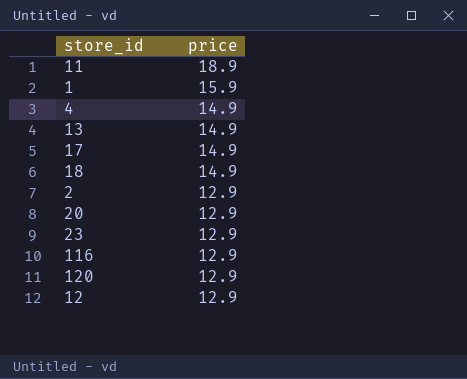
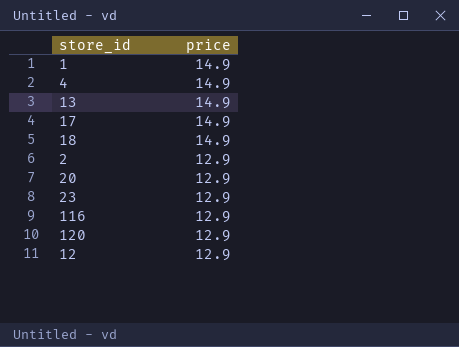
row 11: 18.9 -> none
1 | price: 15.9 -> 14.9

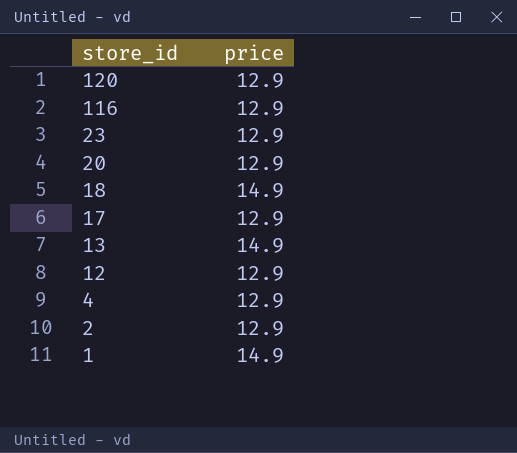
row order: price descending -> store_id descending
17 | price: 14.9 -> 12.9
4 | price: 14.9 -> 12.9

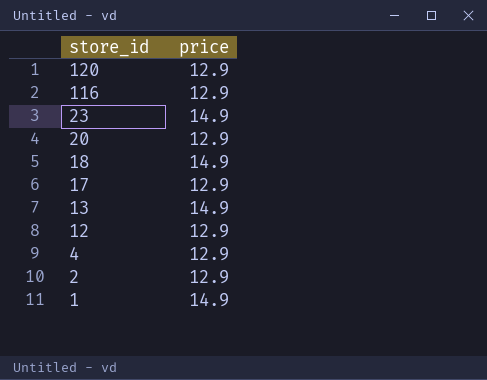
23 | price: 12.9 -> 14.9

